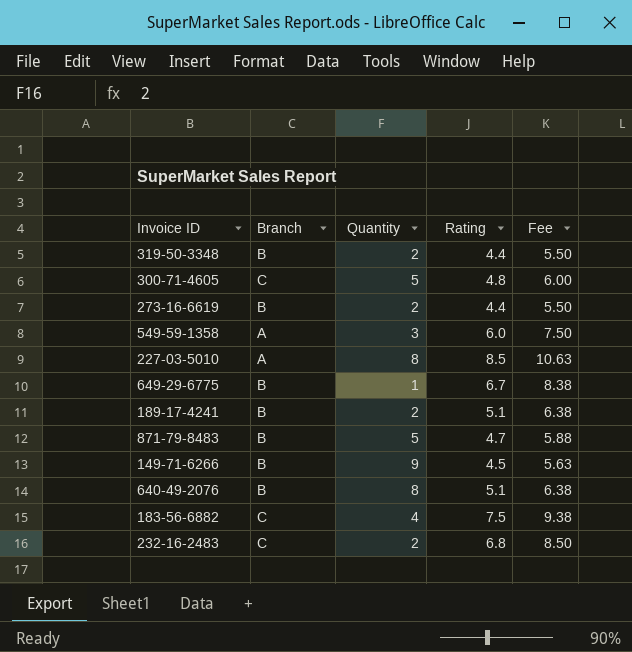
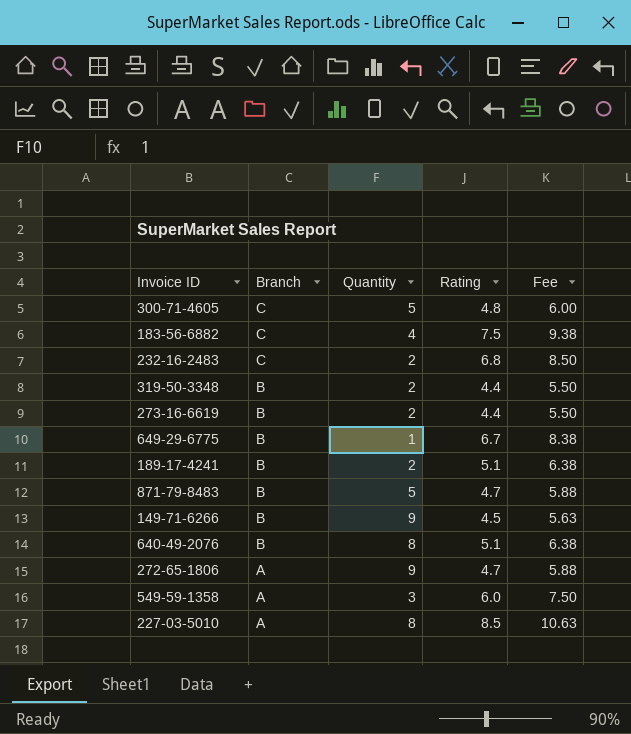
row order: none -> Branch descending
row 272-65-1806: none -> A | 9 | 4.7 | 5.88

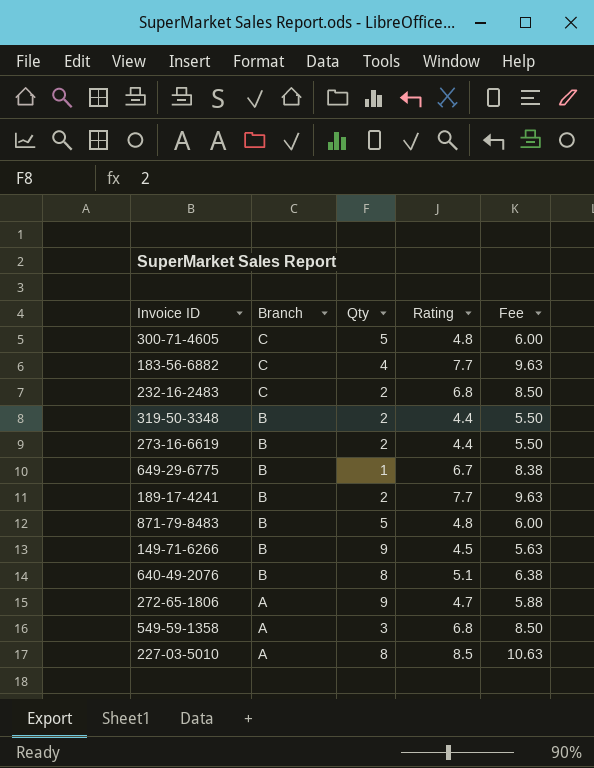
column name: Quantity -> Qty
183-56-6882 | Rating: 7.5 -> 7.7
183-56-6882 | Fee: 9.38 -> 9.63
189-17-4241 | Rating: 5.1 -> 7.7
189-17-4241 | Fee: 6.38 -> 9.63
871-79-8483 | Rating: 4.7 -> 4.8
871-79-8483 | Fee: 5.88 -> 6.00
549-59-1358 | Rating: 6.0 -> 6.8
549-59-1358 | Fee: 7.50 -> 8.50

